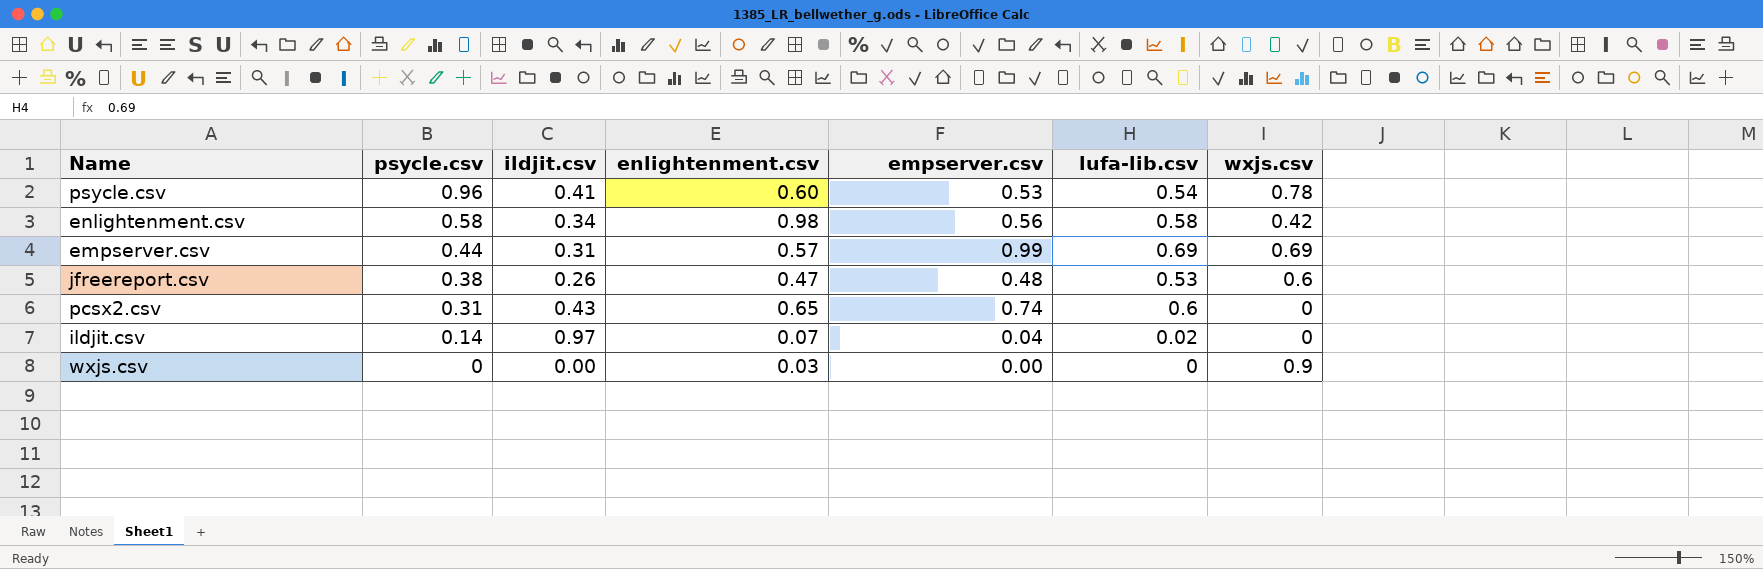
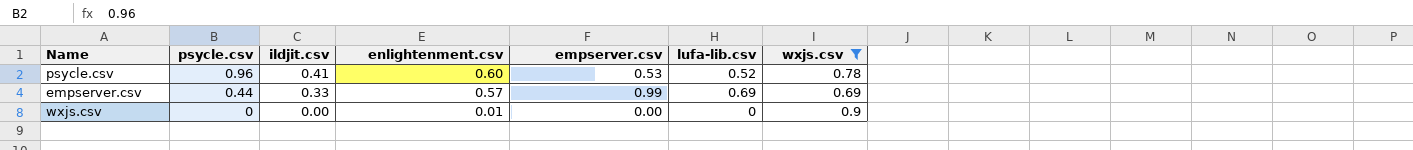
filter: none -> wxjs.csv >= 0.69
psycle.csv | lufa-lib.csv: 0.54 -> 0.52
empserver.csv | ildjit.csv: 0.31 -> 0.33
wxjs.csv | enlightenment.csv: 0.03 -> 0.01

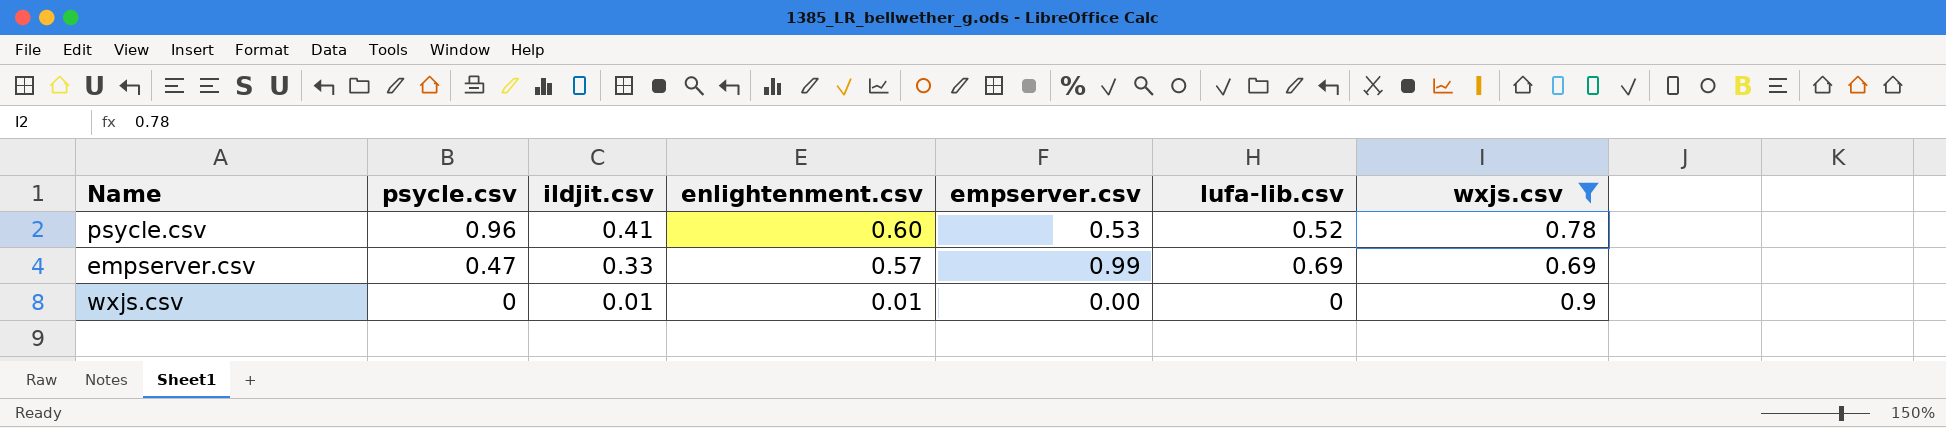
empserver.csv | psycle.csv: 0.44 -> 0.47
wxjs.csv | ildjit.csv: 0.00 -> 0.01

